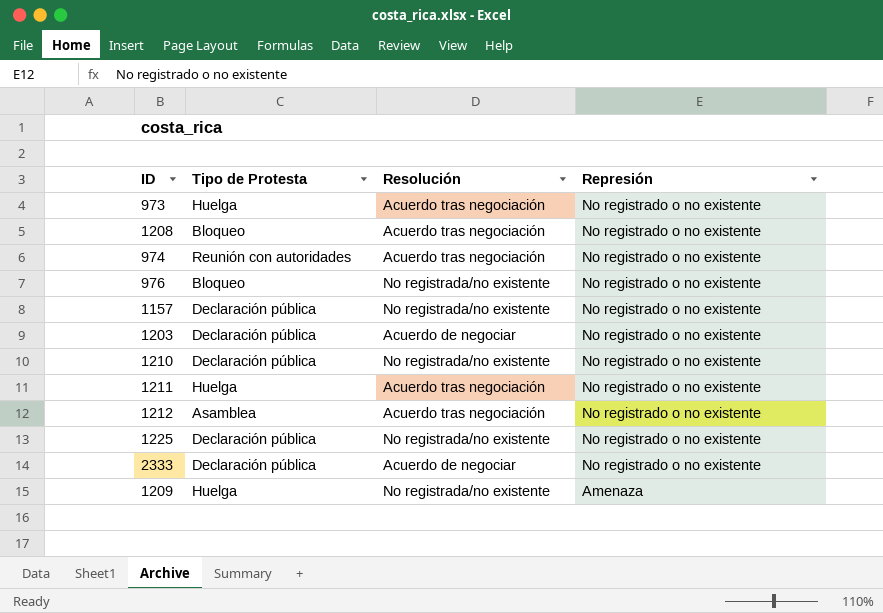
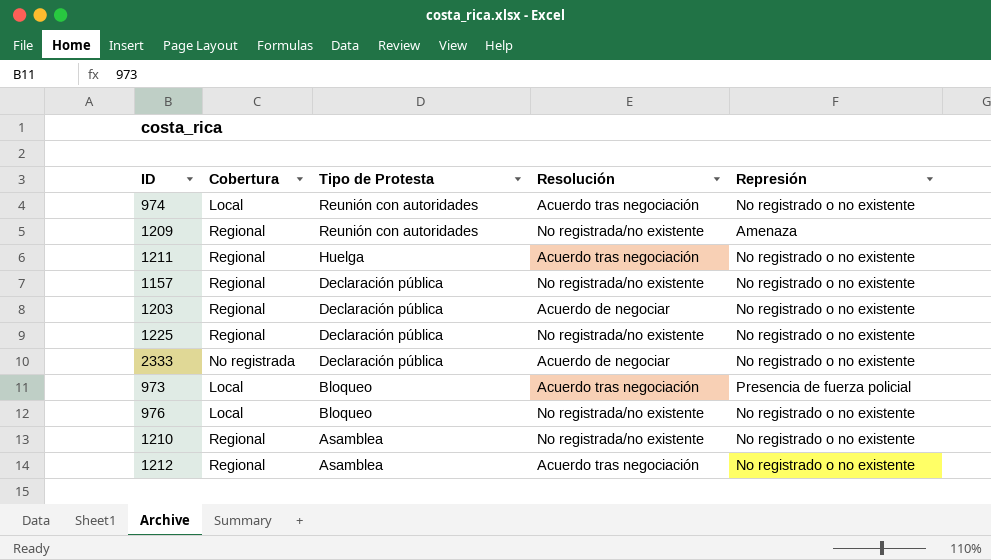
row order: Represión descending -> Tipo de Protesta descending
column Cobertura | position: none -> 2
row 1208: Bloqueo | Acuerdo tras negociación | No registrado o no existente -> none
1209 | Tipo de Protesta: Huelga -> Reunión con autoridades
973 | Tipo de Protesta: Huelga -> Bloqueo
973 | Represión: No registrado o no existente -> Presencia de fuerza policial
1210 | Tipo de Protesta: Declaración pública -> Asamblea

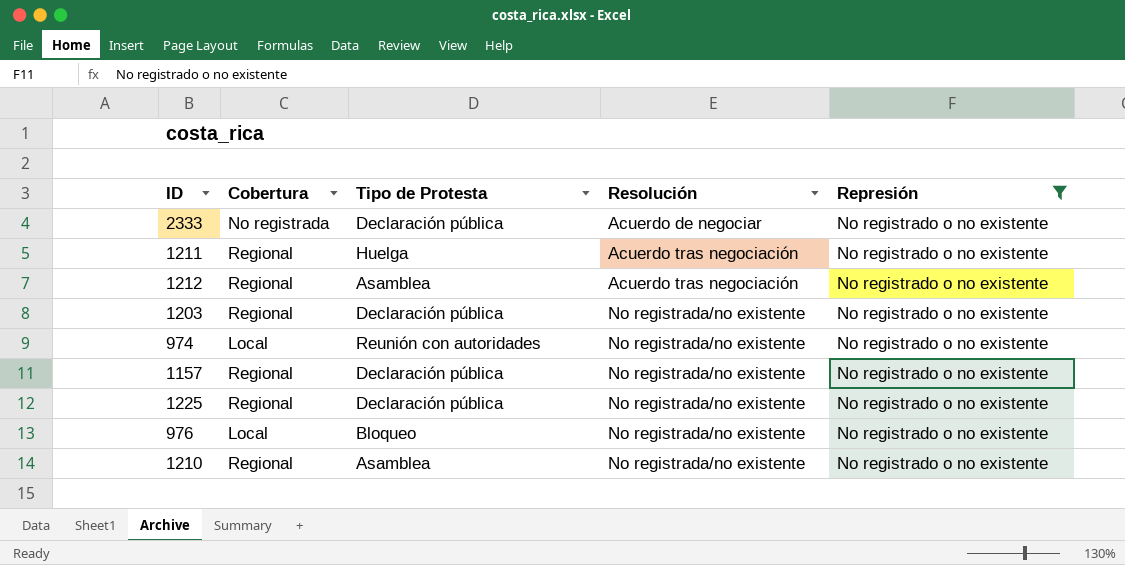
filter: none -> Represión = No registrado o no existente
row order: Tipo de Protesta descending -> Resolución ascending
1203 | Resolución: Acuerdo de negociar -> No registrada/no existente
974 | Resolución: Acuerdo tras negociación -> No registrada/no existente

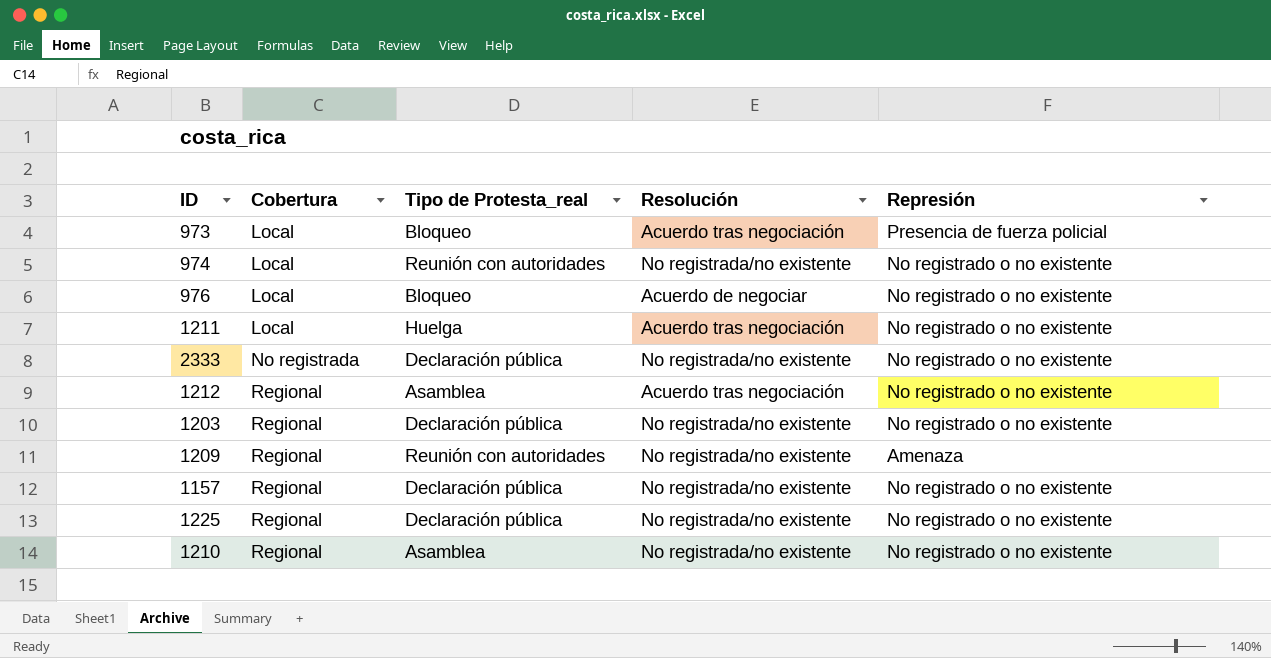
filter: Represión = No registrado o no existente -> none
row order: Resolución ascending -> Cobertura ascending
column name: Tipo de Protesta -> Tipo de Protesta_real
976 | Resolución: No registrada/no existente -> Acuerdo de negociar
1211 | Cobertura: Regional -> Local
2333 | Resolución: Acuerdo de negociar -> No registrada/no existente

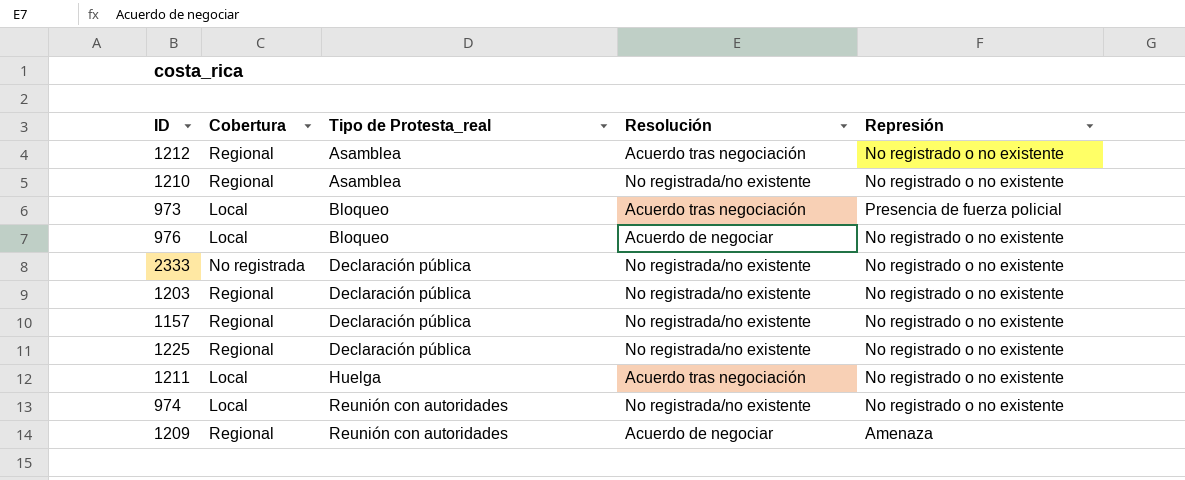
row order: Cobertura ascending -> Tipo de Protesta_real ascending
1209 | Resolución: No registrada/no existente -> Acuerdo de negociar

